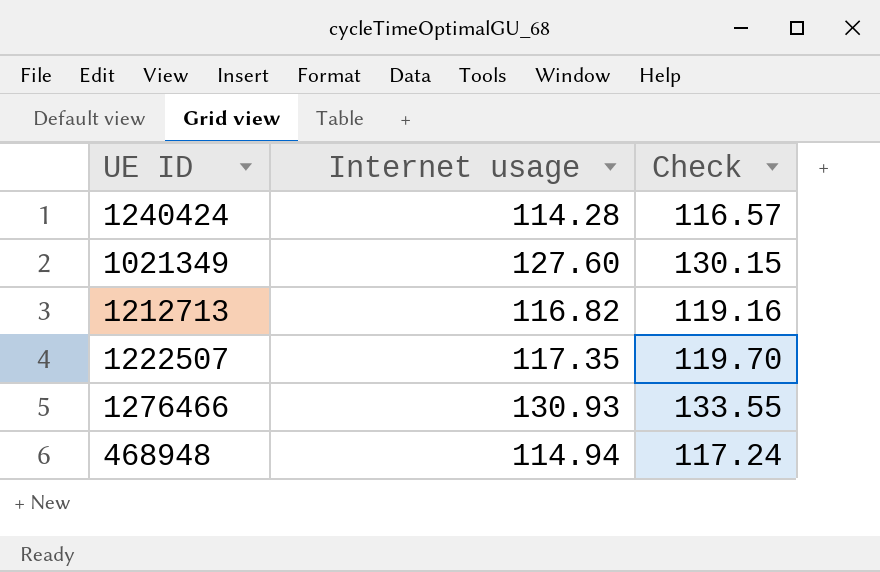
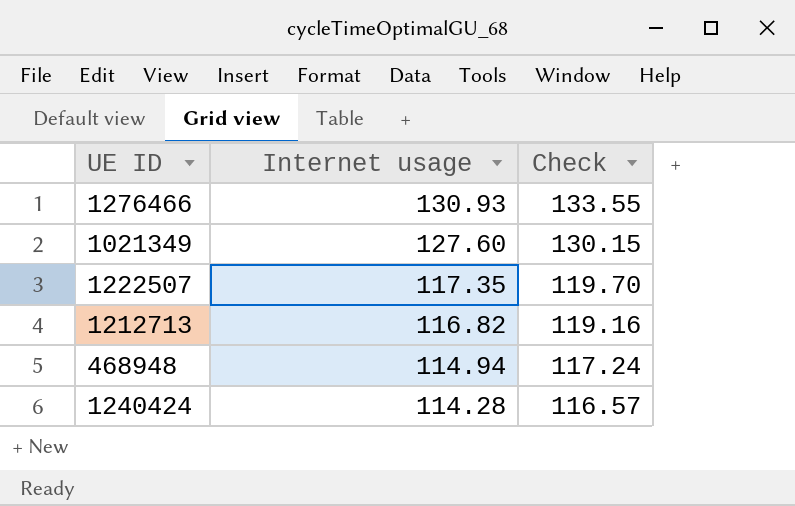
row order: none -> Internet usage descending

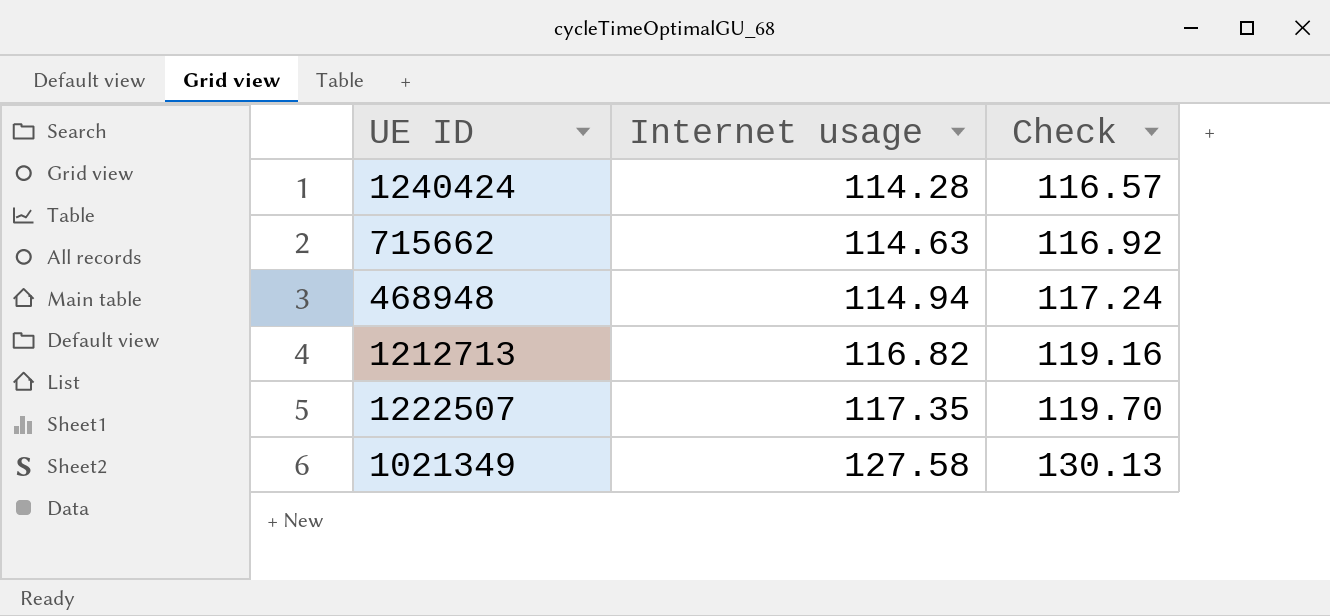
row order: Internet usage descending -> Internet usage ascending
row 1276466: 130.93 | 133.55 -> none
row 715662: none -> 114.63 | 116.92
1021349 | Internet usage: 127.60 -> 127.58
1021349 | Check: 130.15 -> 130.13

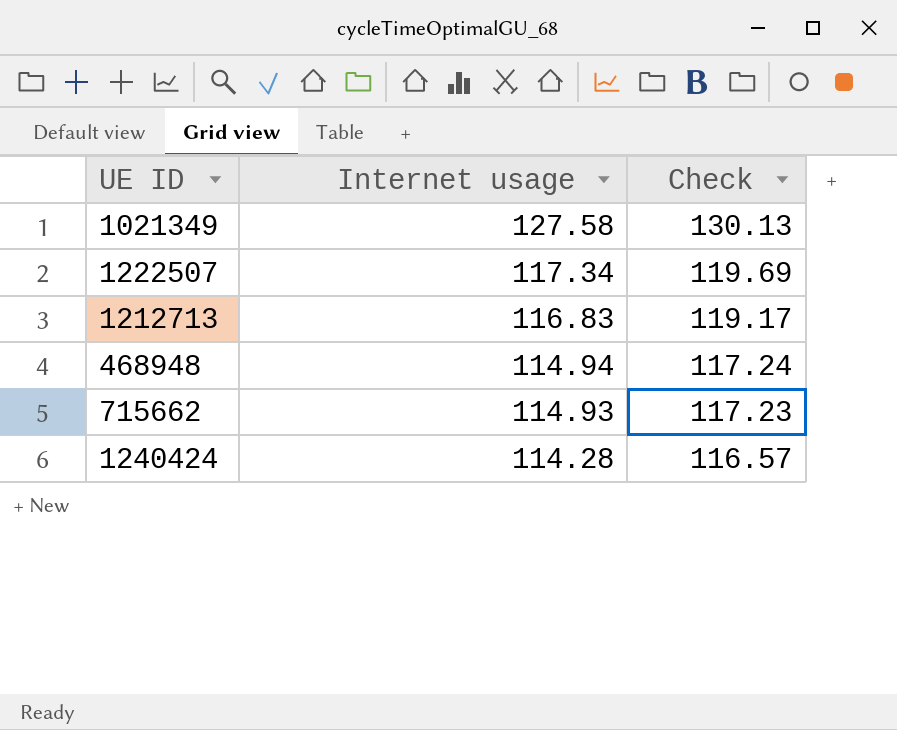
row order: Internet usage ascending -> Internet usage descending
1222507 | Internet usage: 117.35 -> 117.34
1222507 | Check: 119.70 -> 119.69
1212713 | Internet usage: 116.82 -> 116.83
1212713 | Check: 119.16 -> 119.17
715662 | Internet usage: 114.63 -> 114.93
715662 | Check: 116.92 -> 117.23

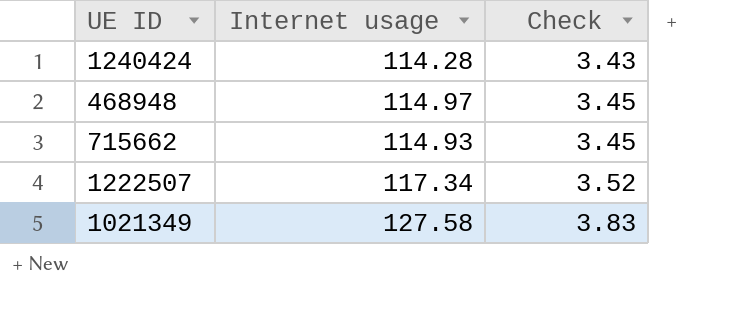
row order: Internet usage descending -> Check ascending
column Check | formula: [Internet usage] * 1.02 -> [Internet usage] * 0.03
row 1212713: 116.83 | 119.17 -> none
468948 | Internet usage: 114.94 -> 114.97

